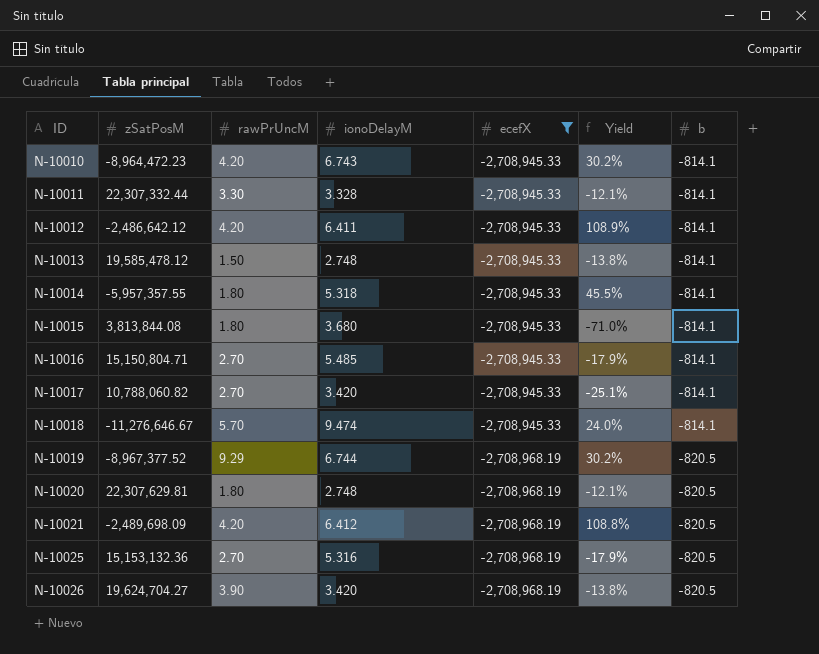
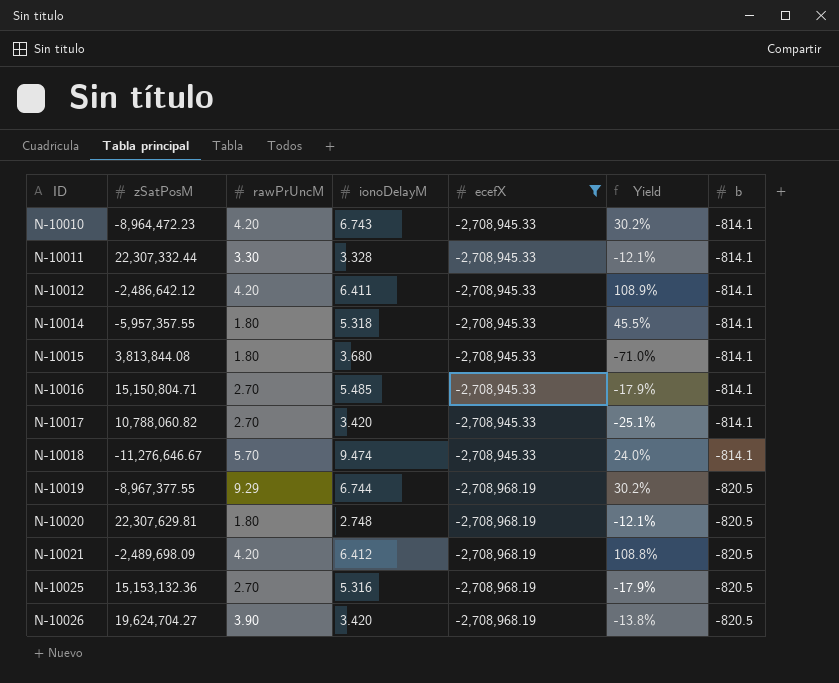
row N-10013: 19,585,478.12 | 1.50 | 2.748 | -2,708,945.33 | -13.8% | -814.1 -> none
N-10019 | zSatPosM: -8,967,377.52 -> -8,967,377.55

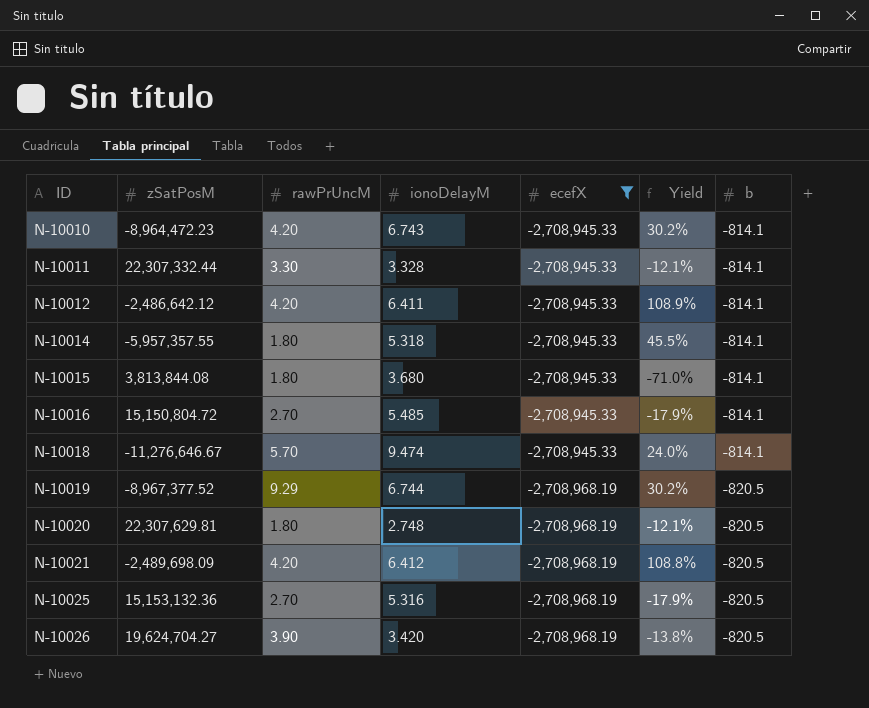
row N-10017: 10,788,060.82 | 2.70 | 3.420 | -2,708,945.33 | -25.1% | -814.1 -> none
N-10016 | zSatPosM: 15,150,804.71 -> 15,150,804.72
N-10019 | zSatPosM: -8,967,377.55 -> -8,967,377.52

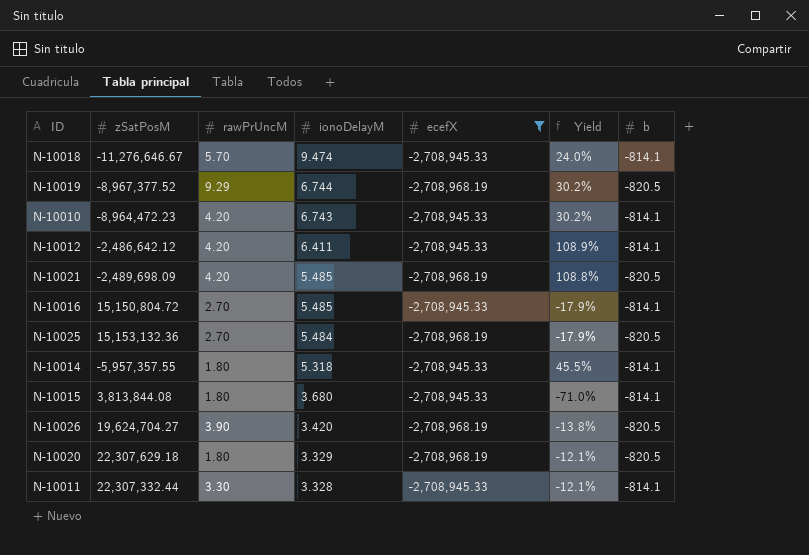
row order: ID ascending -> ionoDelayM descending
N-10021 | ionoDelayM: 6.412 -> 5.485
N-10025 | ionoDelayM: 5.316 -> 5.484
N-10020 | zSatPosM: 22,307,629.81 -> 22,307,629.18
N-10020 | ionoDelayM: 2.748 -> 3.329

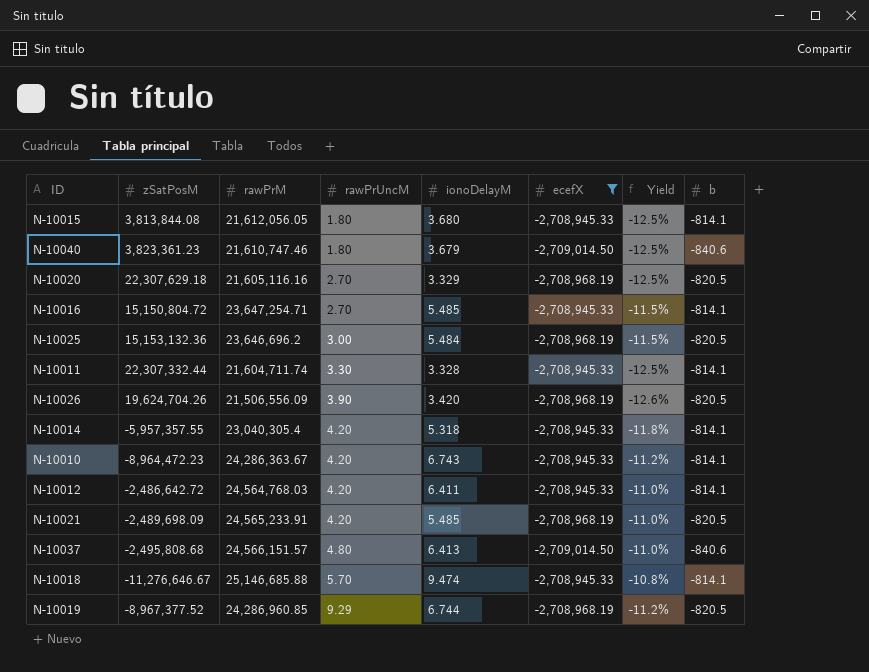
row order: ionoDelayM descending -> rawPrUncM ascending
column rawPrM | position: none -> 3
column Yield | formula: [ecefX] / [zSatPosM] -> [ecefX] / [rawPrM]
row N-10040: none -> 3,823,361.23 | 21,610,747.46 | 1.80 | 3.679 | -2,709,014.50 | -12.5% | -840.6
N-10020 | rawPrUncM: 1.80 -> 2.70
N-10025 | rawPrUncM: 2.70 -> 3.00
N-10026 | zSatPosM: 19,624,704.27 -> 19,624,704.26
N-10014 | rawPrUncM: 1.80 -> 4.20
N-10012 | zSatPosM: -2,486,642.12 -> -2,486,642.72
row N-10037: none -> -2,495,808.68 | 24,566,151.57 | 4.80 | 6.413 | -2,709,014.50 | -11.0% | -840.6

